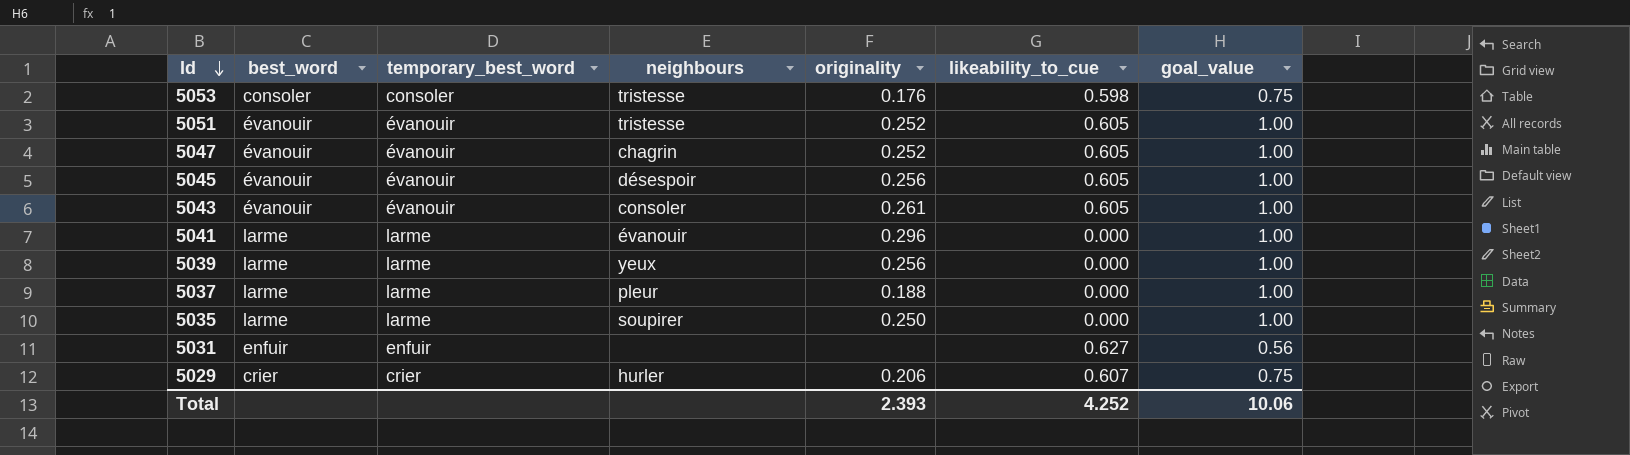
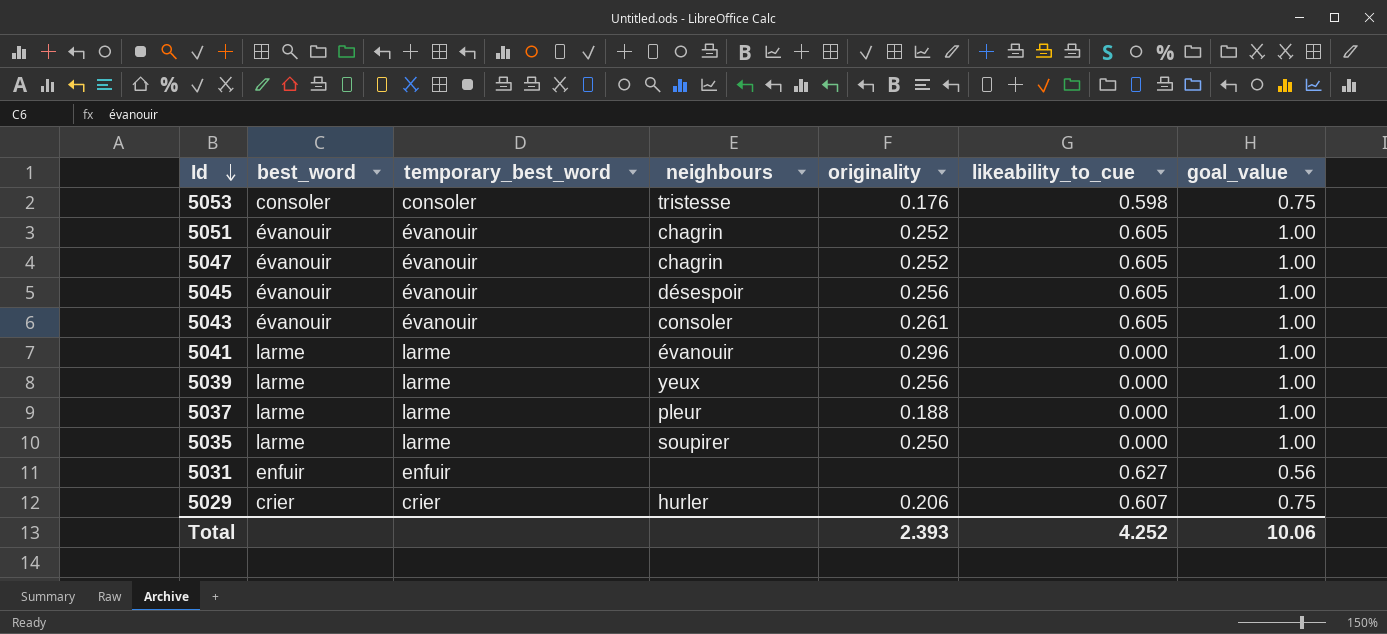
5051 | neighbours: tristesse -> chagrin

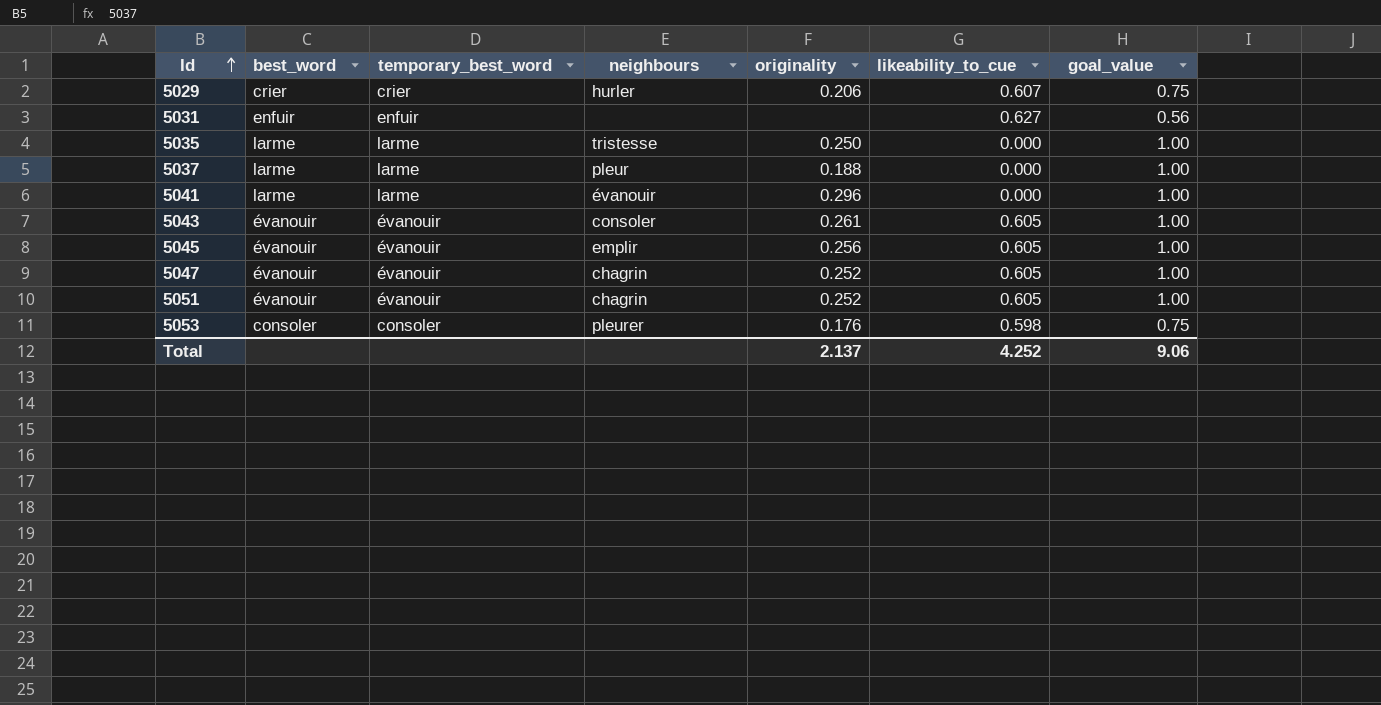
row order: Id descending -> Id ascending
row 5039: larme | larme | yeux | 0.256 | 0.000 | 1.00 -> none
5035 | neighbours: soupirer -> tristesse
5045 | neighbours: désespoir -> emplir
5053 | neighbours: tristesse -> pleurer
Total | originality: 2.393 -> 2.137
Total | goal_value: 10.06 -> 9.06

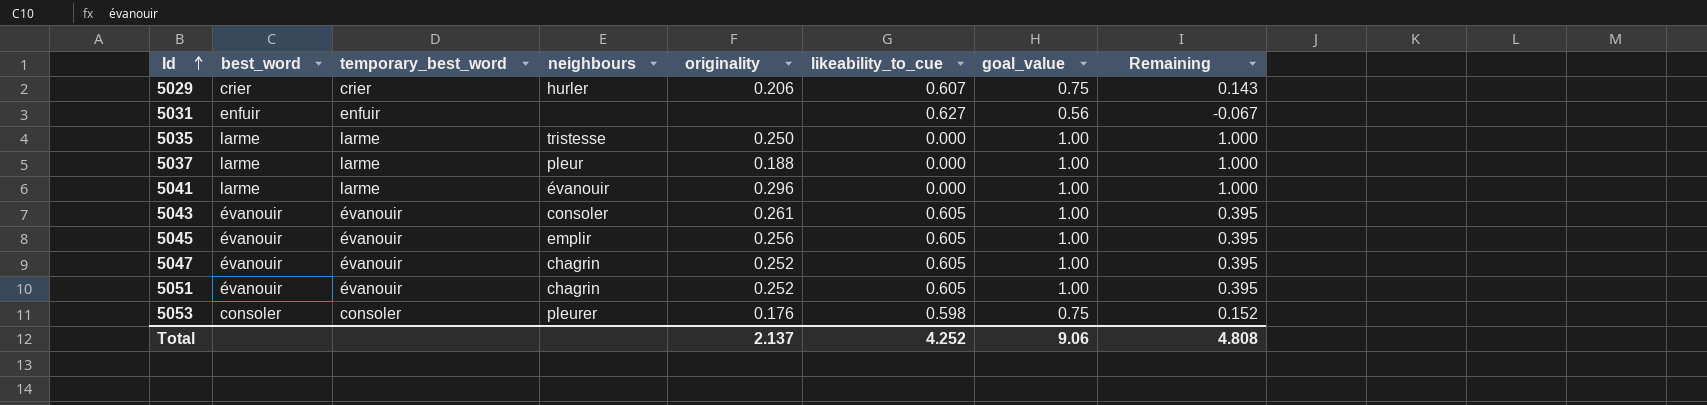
column Remaining | formula: none -> [goal_value] - [likeability_to_cue]

